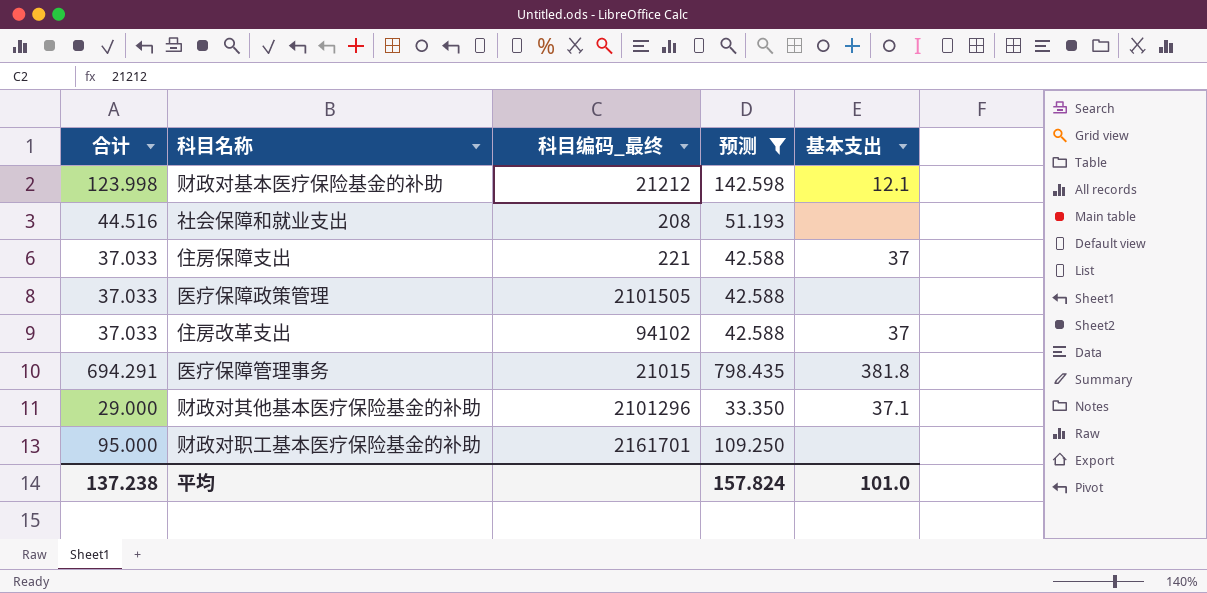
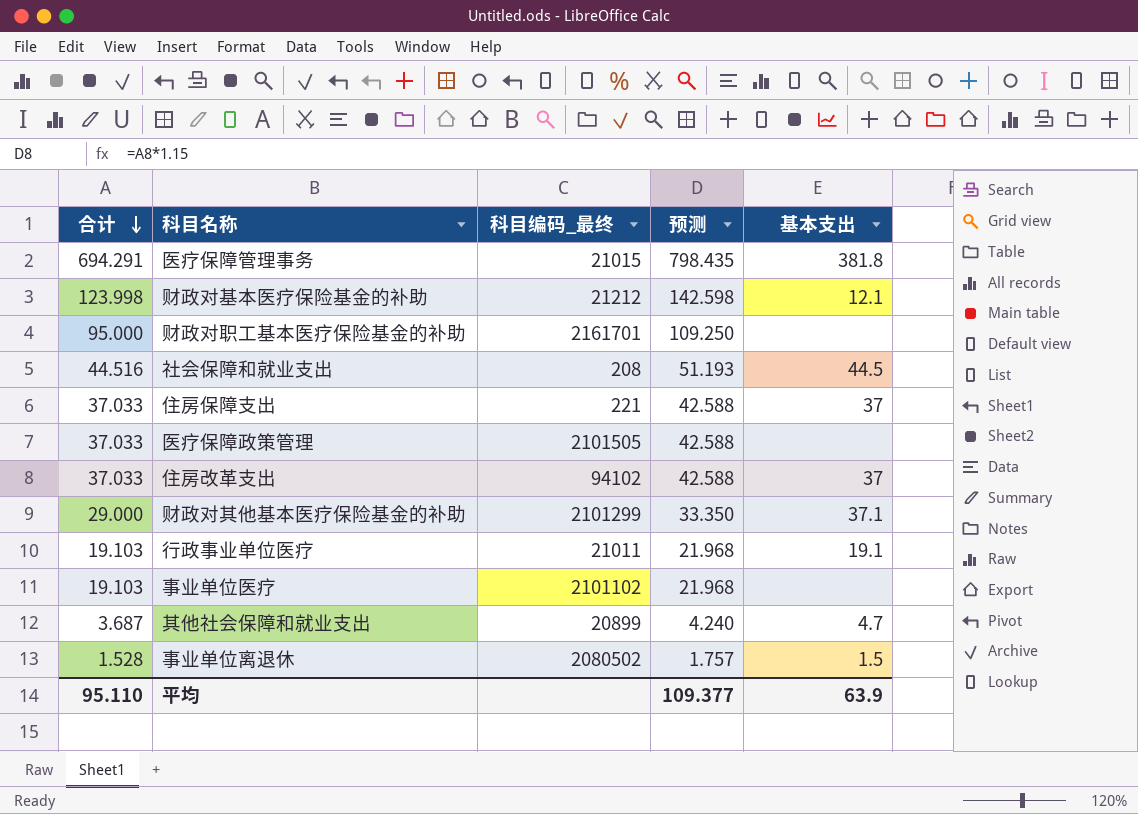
filter: 预测 >= 33.350 -> none
row order: none -> 合计 descending
社会保障和就业支出 | 基本支出: none -> 44.5
财政对其他基本医疗保险基金的补助 | 科目编码_最终: 2101296 -> 2101299
平均 | 合计: 137.238 -> 95.110
平均 | 预测: 157.824 -> 109.377
平均 | 基本支出: 101.0 -> 63.9

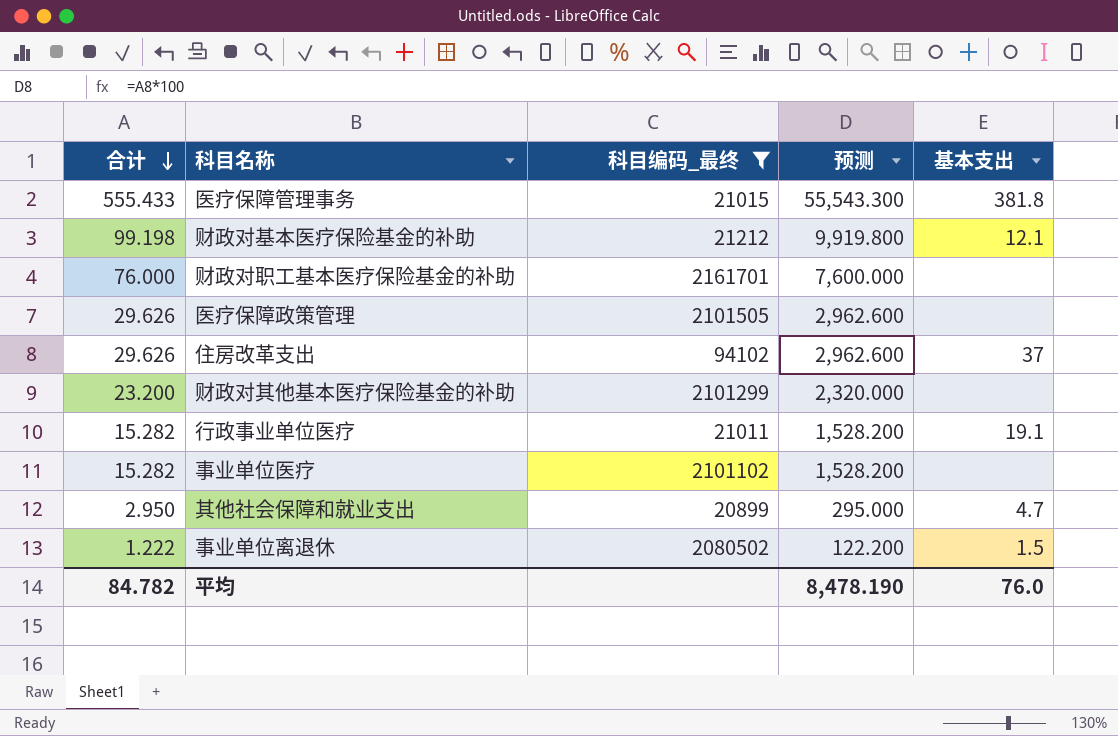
filter: none -> 科目编码_最终 >= 20899
column 预测 | formula: [合计] * 1.15 -> [合计] * 100
医疗保障管理事务 | 合计: 694.291 -> 555.433
财政对基本医疗保险基金的补助 | 合计: 123.998 -> 99.198
财政对职工基本医疗保险基金的补助 | 合计: 95.000 -> 76.000
医疗保障政策管理 | 合计: 37.033 -> 29.626
住房改革支出 | 合计: 37.033 -> 29.626
财政对其他基本医疗保险基金的补助 | 合计: 29.000 -> 23.200
财政对其他基本医疗保险基金的补助 | 基本支出: 37.1 -> none
行政事业单位医疗 | 合计: 19.103 -> 15.282
事业单位医疗 | 合计: 19.103 -> 15.282
其他社会保障和就业支出 | 合计: 3.687 -> 2.950
事业单位离退休 | 合计: 1.528 -> 1.222
平均 | 合计: 95.110 -> 84.782
平均 | 预测: 109.377 -> 8,478.190
平均 | 基本支出: 63.9 -> 76.0

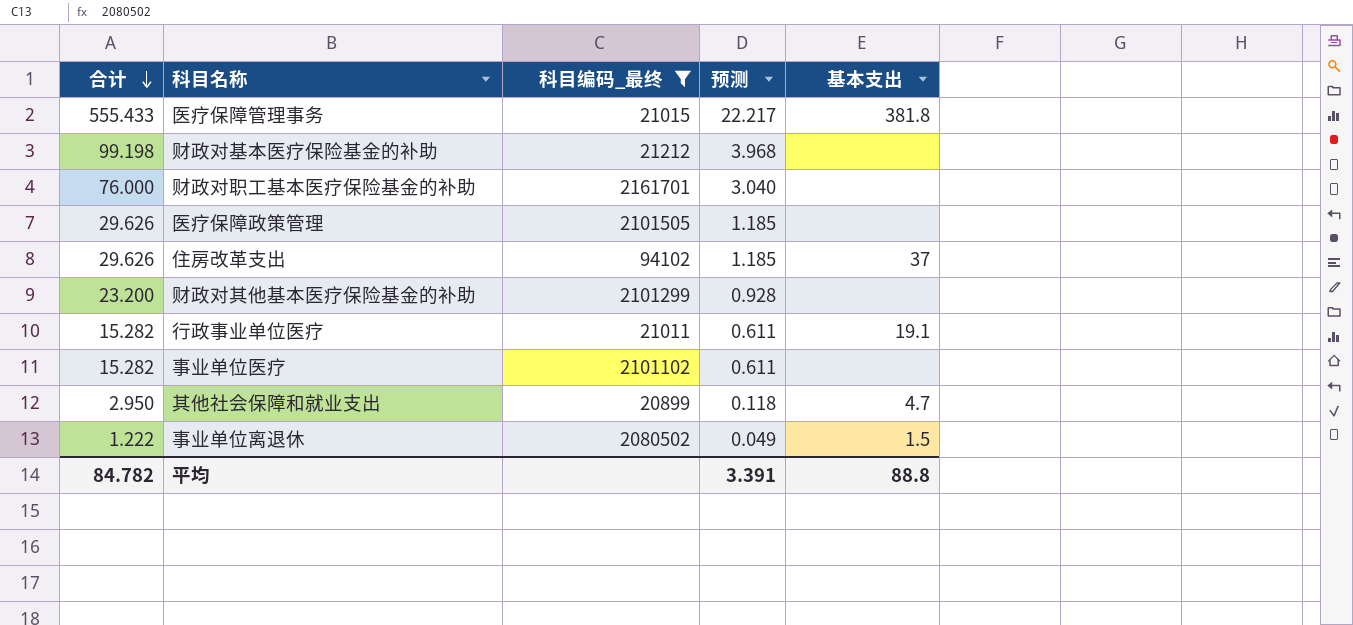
column 预测 | formula: [合计] * 100 -> [合计] * 0.04
财政对基本医疗保险基金的补助 | 基本支出: 12.1 -> none
平均 | 预测: 8,478.190 -> 3.391
平均 | 基本支出: 76.0 -> 88.8

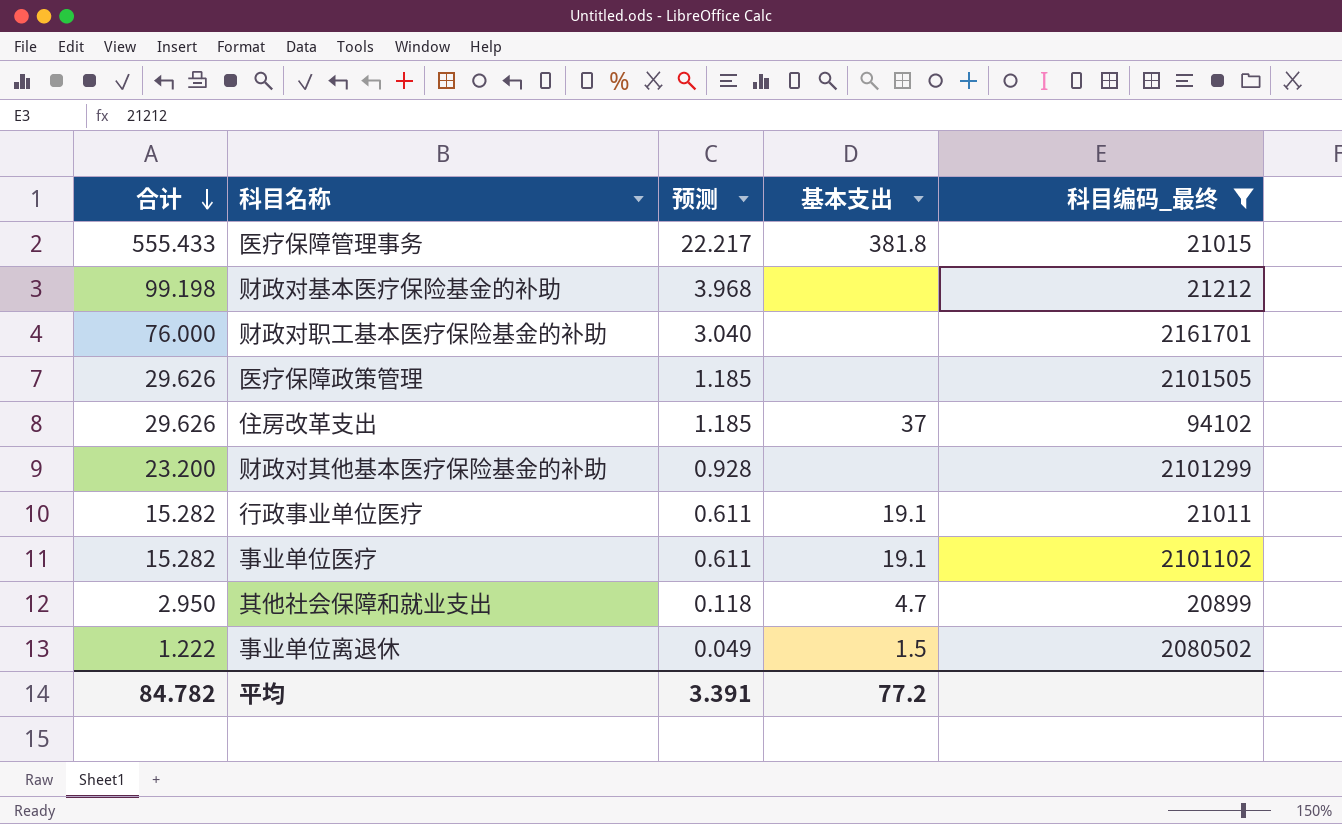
column 科目编码_最终 | position: 3 -> 5
事业单位医疗 | 基本支出: none -> 19.1
平均 | 基本支出: 88.8 -> 77.2

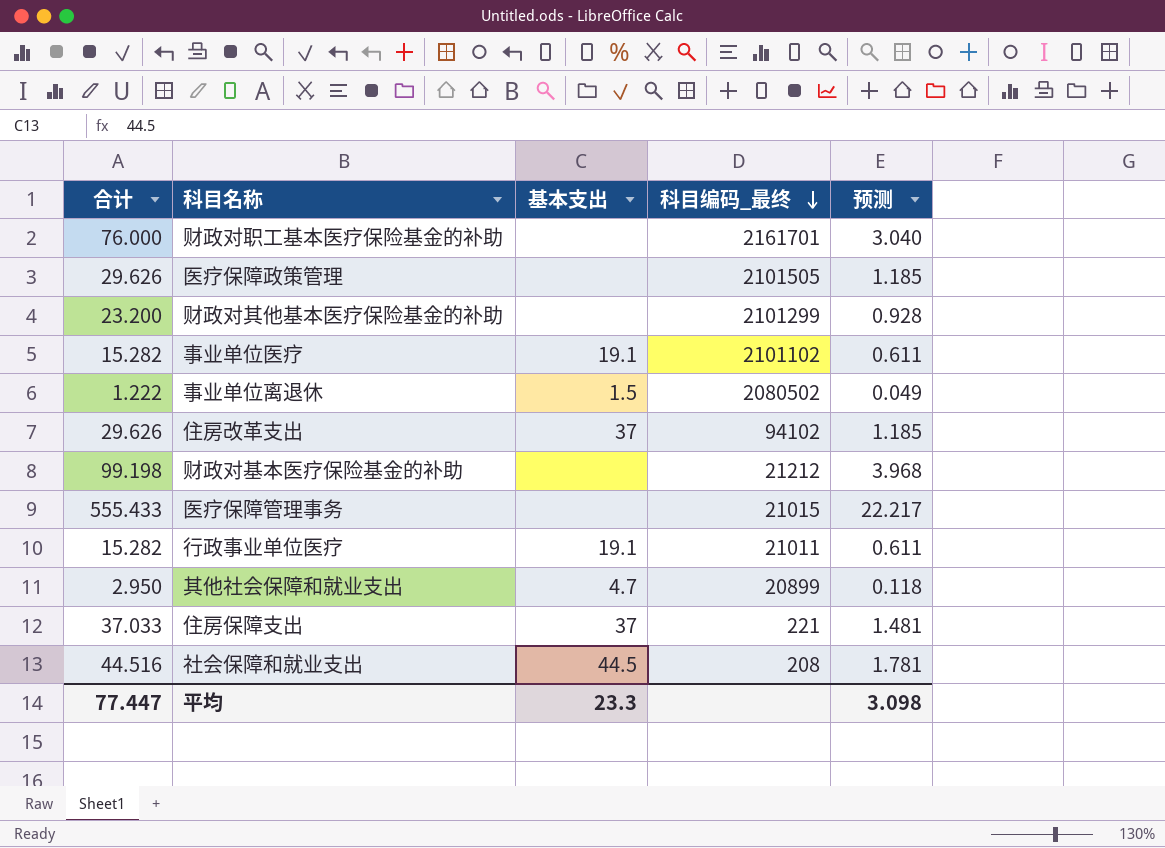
filter: 科目编码_最终 >= 20899 -> none
row order: 合计 descending -> 科目编码_最终 descending
column 预测 | position: 3 -> 5
医疗保障管理事务 | 基本支出: 381.8 -> none
平均 | 合计: 84.782 -> 77.447
平均 | 基本支出: 77.2 -> 23.3
平均 | 预测: 3.391 -> 3.098

